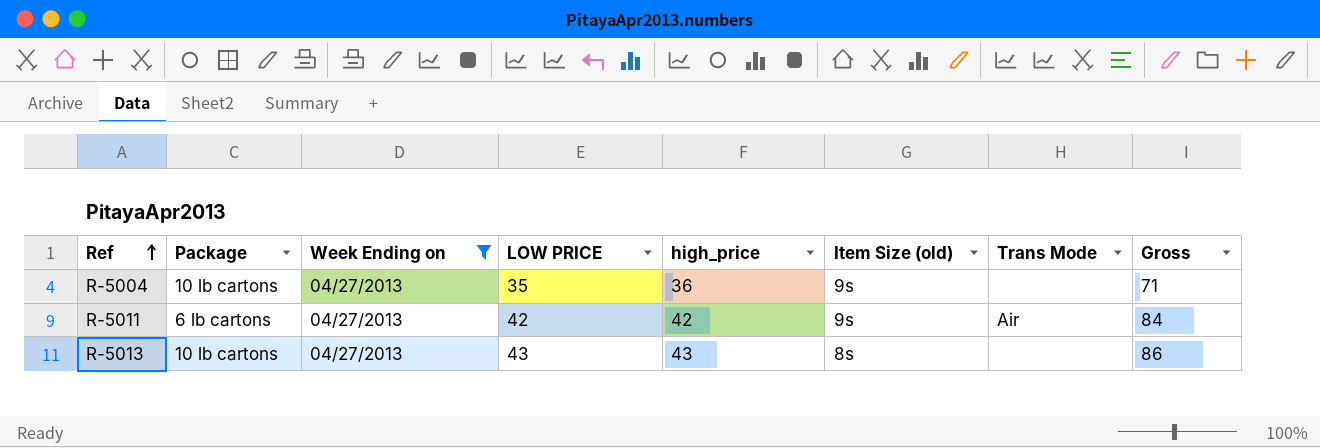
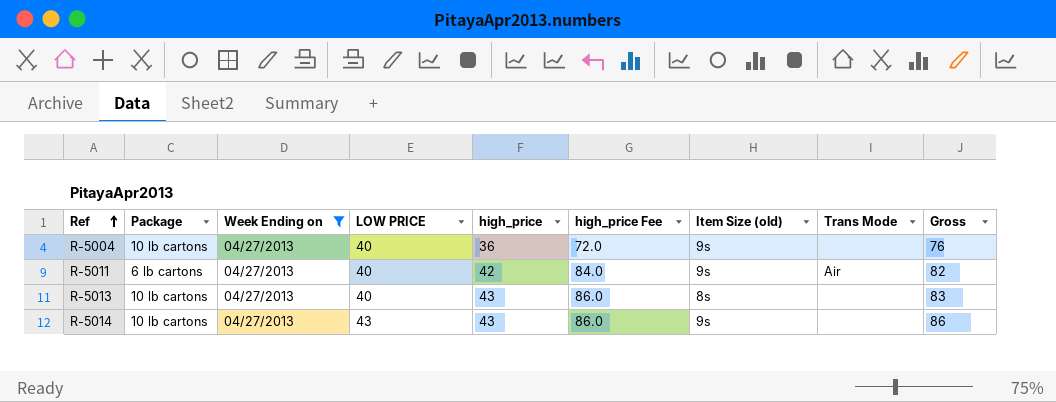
column high_price Fee | formula: none -> [high_price] * 2
R-5004 | LOW PRICE: 35 -> 40
R-5004 | Gross: 71 -> 76
R-5011 | LOW PRICE: 42 -> 40
R-5011 | Gross: 84 -> 82
R-5013 | LOW PRICE: 43 -> 40
R-5013 | Gross: 86 -> 83
row R-5014: none -> 10 lb cartons | 04/27/2013 | 43 | 43 | 86.0 | 9s | none | 86

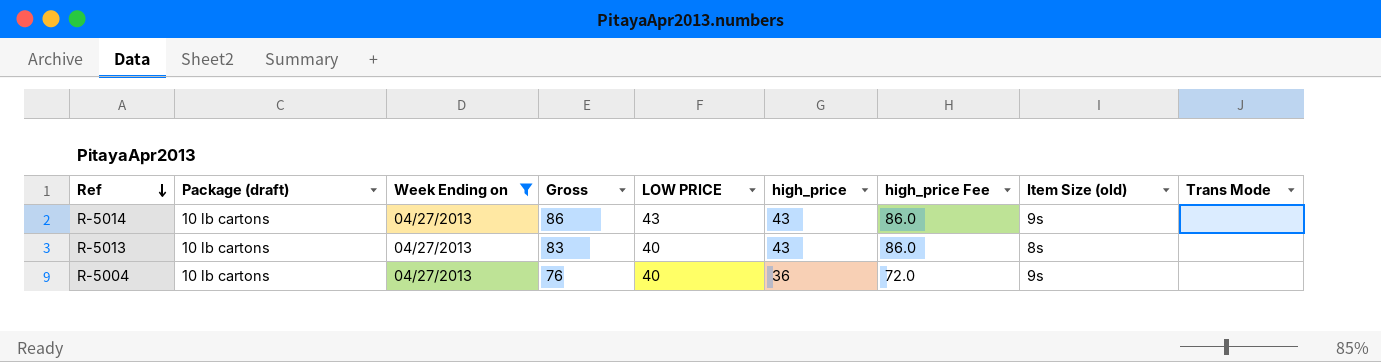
row order: Ref ascending -> Ref descending
column name: Package -> Package (draft)
column Gross | position: 9 -> 4
row R-5011: 6 lb cartons | 04/27/2013 | 40 | 42 | 84.0 | 9s | Air | 82 -> none

